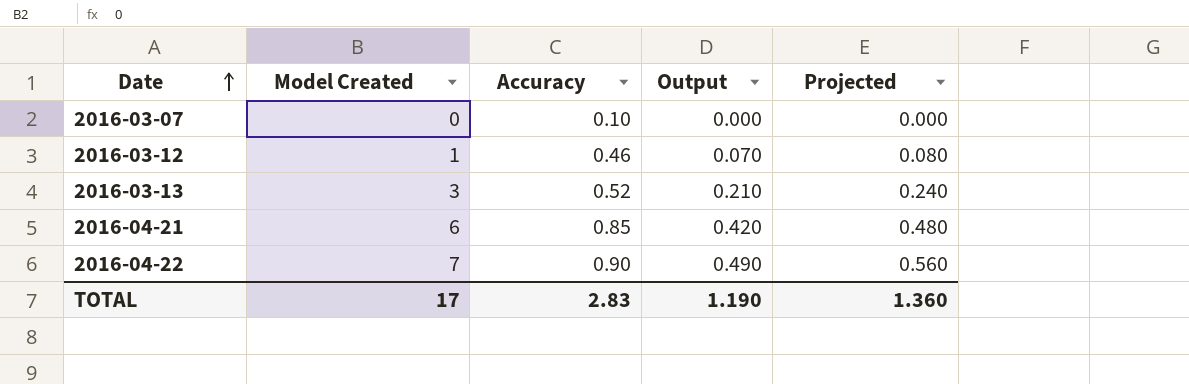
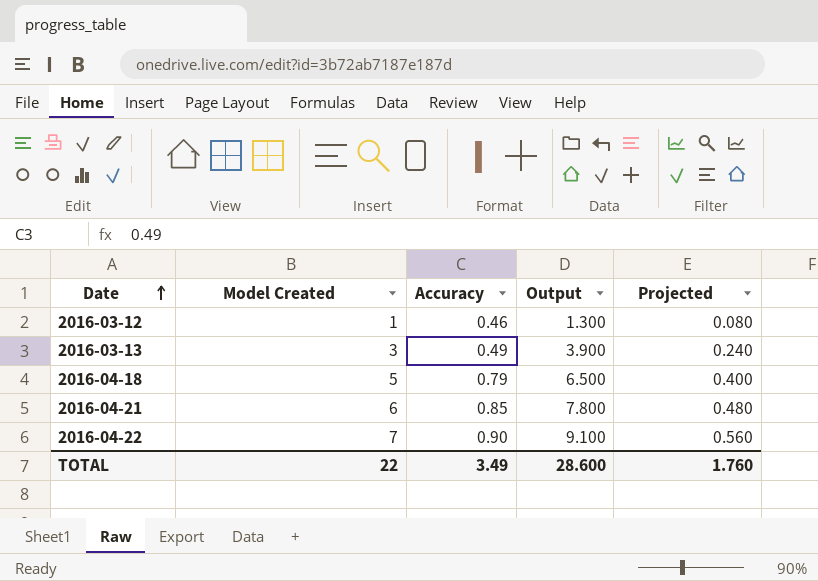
column Output | formula: [Model Created] * 0.07 -> [Model Created] * 1.3
row 2016-03-07: 0 | 0.10 | 0.000 | 0.000 -> none
2016-03-13 | Accuracy: 0.52 -> 0.49
row 2016-04-18: none -> 5 | 0.79 | 6.500 | 0.400
TOTAL | Model Created: 17 -> 22
TOTAL | Accuracy: 2.83 -> 3.49
TOTAL | Output: 1.190 -> 28.600
TOTAL | Projected: 1.360 -> 1.760

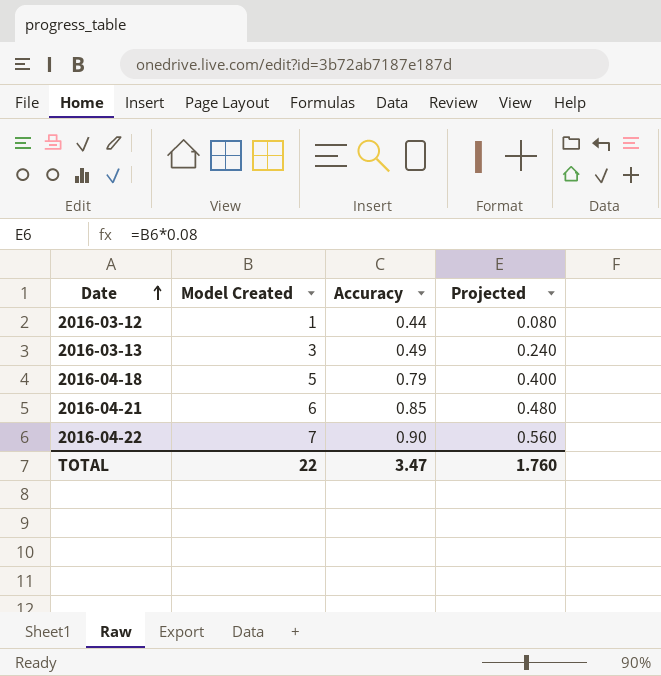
column Output | formula: [Model Created] * 1.3 -> none
2016-03-12 | Accuracy: 0.46 -> 0.44
TOTAL | Accuracy: 3.49 -> 3.47

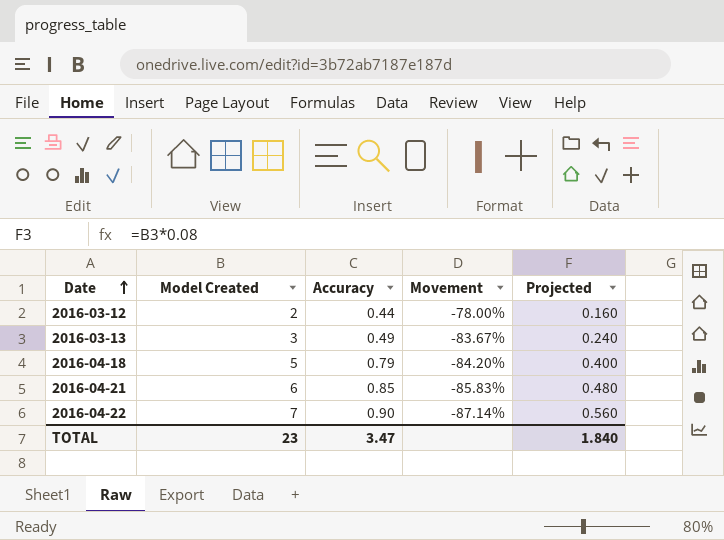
column Movement | formula: none -> ([Accuracy] - [Model Created]) / [Model Created]
2016-03-12 | Model Created: 1 -> 2
2016-03-12 | Projected: 0.080 -> 0.160
TOTAL | Model Created: 22 -> 23
TOTAL | Projected: 1.760 -> 1.840

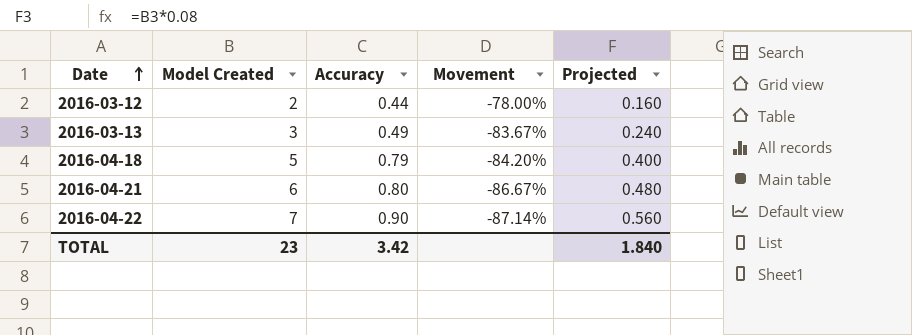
2016-04-21 | Accuracy: 0.85 -> 0.80
2016-04-21 | Movement: -85.83% -> -86.67%
TOTAL | Accuracy: 3.47 -> 3.42

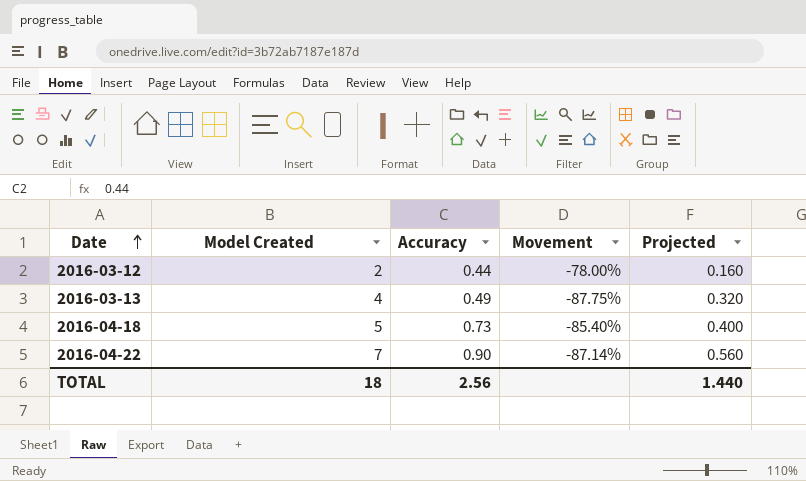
row 2016-04-21: 6 | 0.80 | -86.67% | 0.480 -> none
2016-03-13 | Model Created: 3 -> 4
2016-03-13 | Movement: -83.67% -> -87.75%
2016-03-13 | Projected: 0.240 -> 0.320
2016-04-18 | Accuracy: 0.79 -> 0.73
2016-04-18 | Movement: -84.20% -> -85.40%
TOTAL | Model Created: 23 -> 18
TOTAL | Accuracy: 3.42 -> 2.56
TOTAL | Projected: 1.840 -> 1.440

